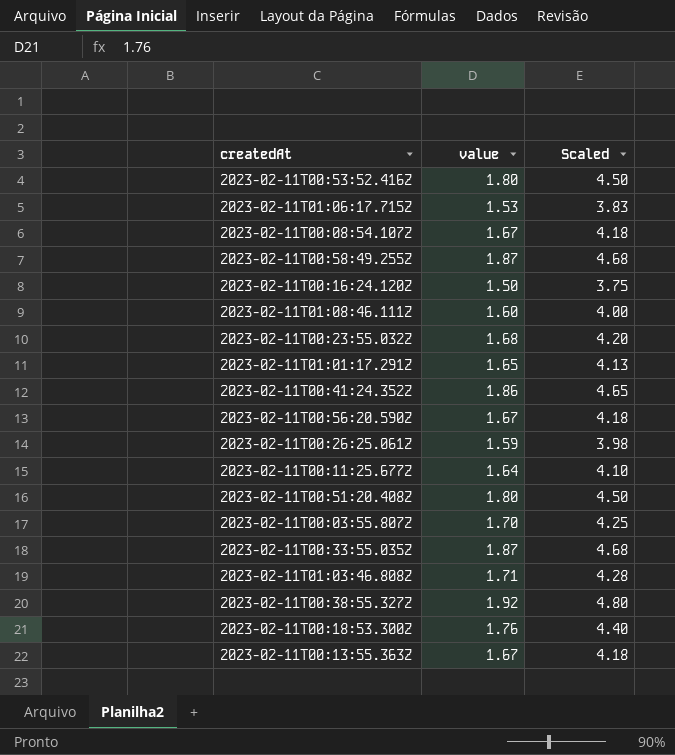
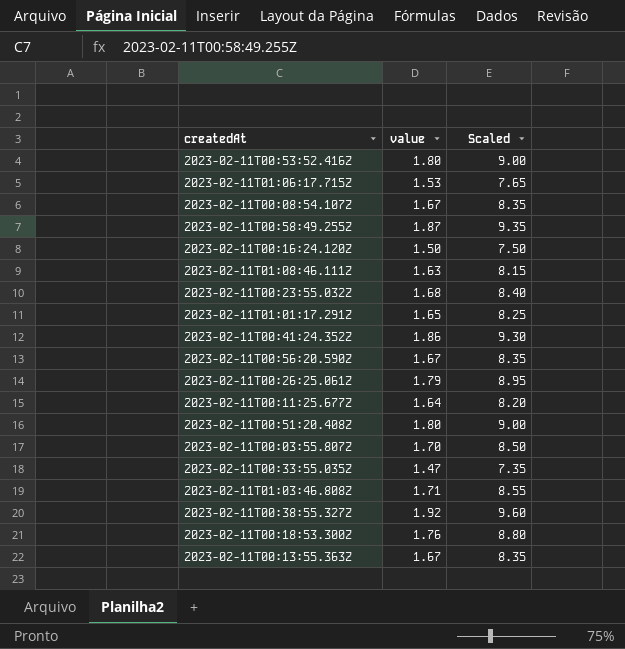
column Scaled | formula: [value] * 2.5 -> [value] * 5
2023-02-11T01:08:46.111Z | value: 1.60 -> 1.63
2023-02-11T00:26:25.061Z | value: 1.59 -> 1.79
2023-02-11T00:33:55.035Z | value: 1.87 -> 1.47

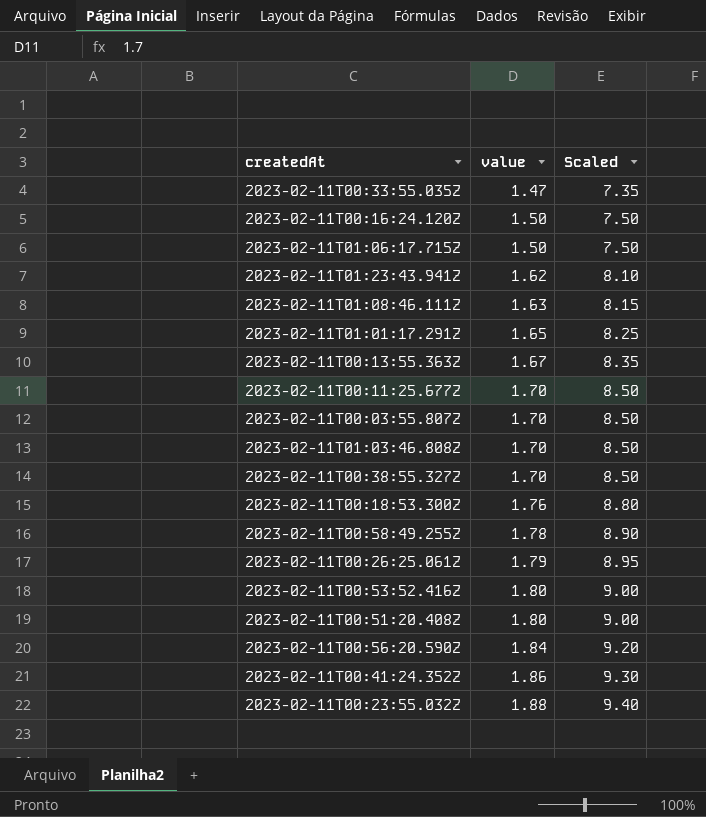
row order: none -> value ascending
row 2023-02-11T00:08:54.107Z: 1.67 | 8.35 -> none
2023-02-11T01:06:17.715Z | value: 1.53 -> 1.50
2023-02-11T01:06:17.715Z | Scaled: 7.65 -> 7.50
row 2023-02-11T01:23:43.941Z: none -> 1.62 | 8.10
2023-02-11T00:11:25.677Z | value: 1.64 -> 1.70
2023-02-11T00:11:25.677Z | Scaled: 8.20 -> 8.50
2023-02-11T01:03:46.808Z | value: 1.71 -> 1.70
2023-02-11T01:03:46.808Z | Scaled: 8.55 -> 8.50
2023-02-11T00:38:55.327Z | value: 1.92 -> 1.70
2023-02-11T00:38:55.327Z | Scaled: 9.60 -> 8.50
2023-02-11T00:58:49.255Z | value: 1.87 -> 1.78
2023-02-11T00:58:49.255Z | Scaled: 9.35 -> 8.90
2023-02-11T00:56:20.590Z | value: 1.67 -> 1.84
2023-02-11T00:56:20.590Z | Scaled: 8.35 -> 9.20
2023-02-11T00:23:55.032Z | value: 1.68 -> 1.88
2023-02-11T00:23:55.032Z | Scaled: 8.40 -> 9.40

